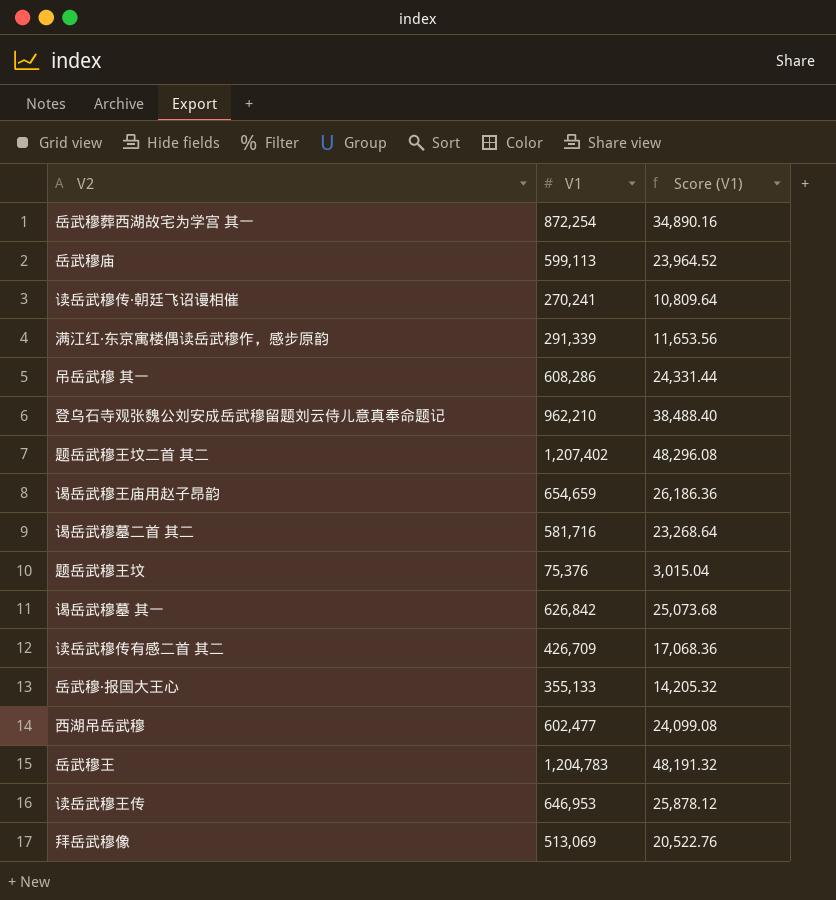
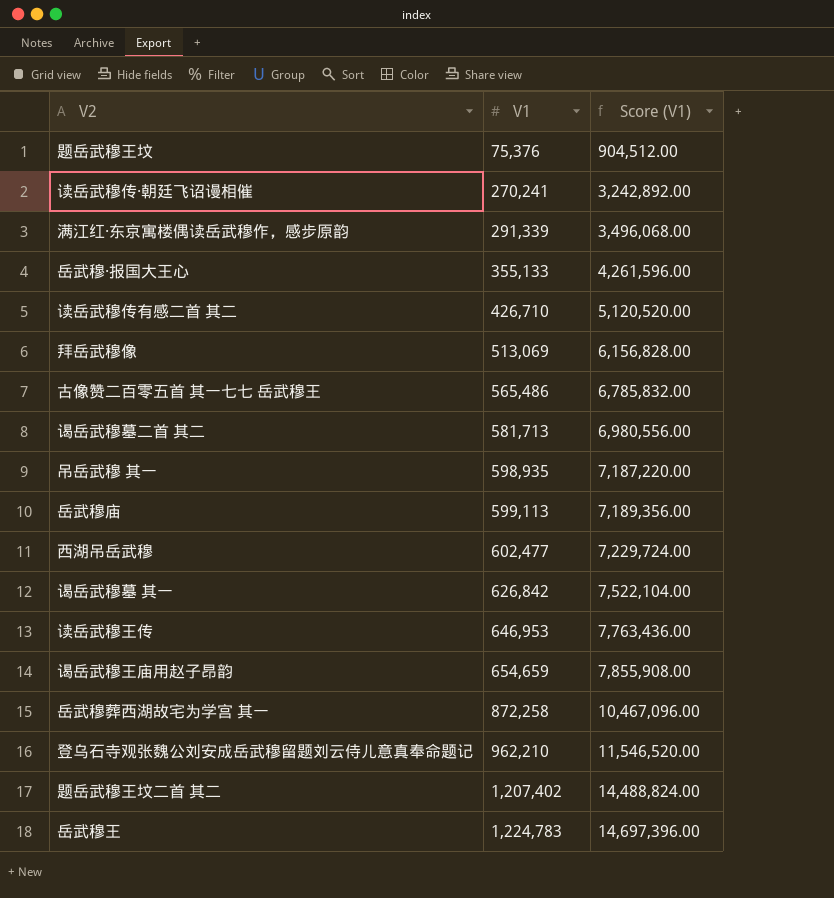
row order: none -> V1 ascending
column Score (V1) | formula: [V1] * 0.04 -> [V1] * 12
读岳武穆传有感二首 其二 | V1: 426,709 -> 426,710
row 古像赞二百零五首 其一七七 岳武穆王: none -> 565,486 | 6,785,832.00
谒岳武穆墓二首 其二 | V1: 581,716 -> 581,713
吊岳武穆 其一 | V1: 608,286 -> 598,935
岳武穆葬西湖故宅为学宫 其一 | V1: 872,254 -> 872,258
岳武穆王 | V1: 1,204,783 -> 1,224,783

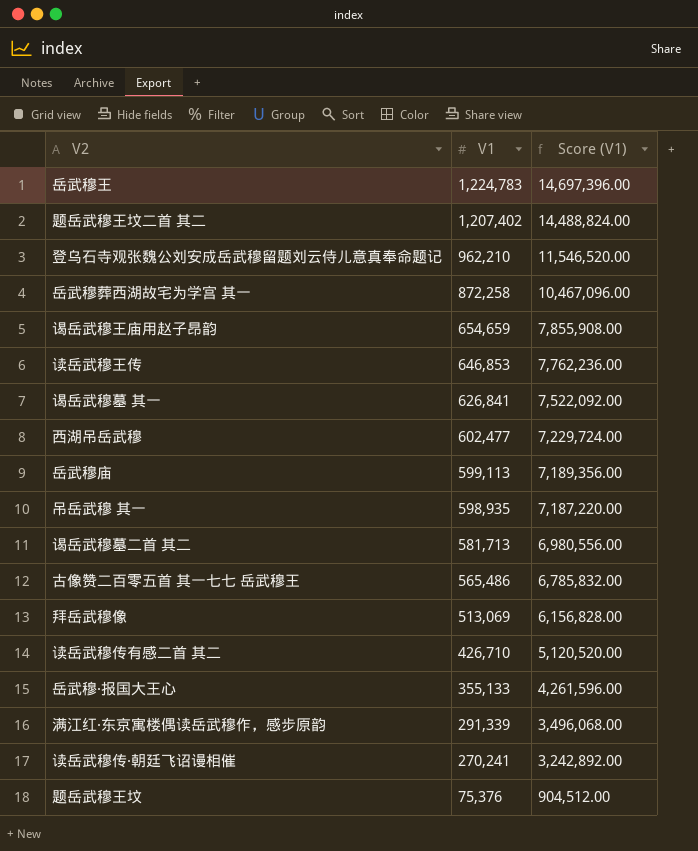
row order: V1 ascending -> V1 descending
读岳武穆王传 | V1: 646,953 -> 646,853
读岳武穆王传 | Score (V1): 7,763,436.00 -> 7,762,236.00
谒岳武穆墓 其一 | V1: 626,842 -> 626,841
谒岳武穆墓 其一 | Score (V1): 7,522,104.00 -> 7,522,092.00

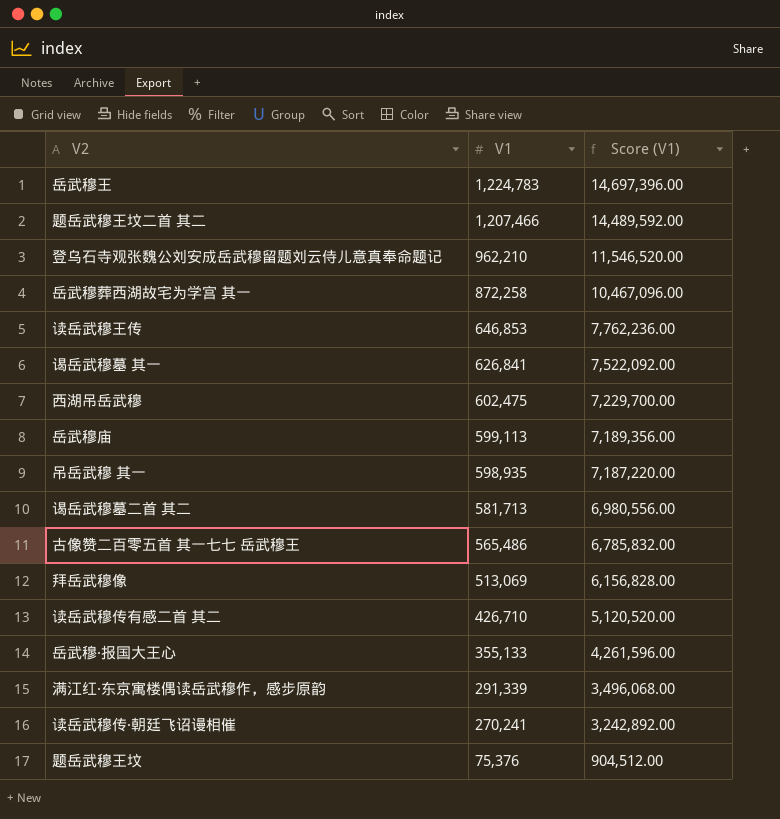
row 谒岳武穆王庙用赵子昂韵: 654,659 | 7,855,908.00 -> none
题岳武穆王坟二首 其二 | V1: 1,207,402 -> 1,207,466
题岳武穆王坟二首 其二 | Score (V1): 14,488,824.00 -> 14,489,592.00
西湖吊岳武穆 | V1: 602,477 -> 602,475
西湖吊岳武穆 | Score (V1): 7,229,724.00 -> 7,229,700.00

